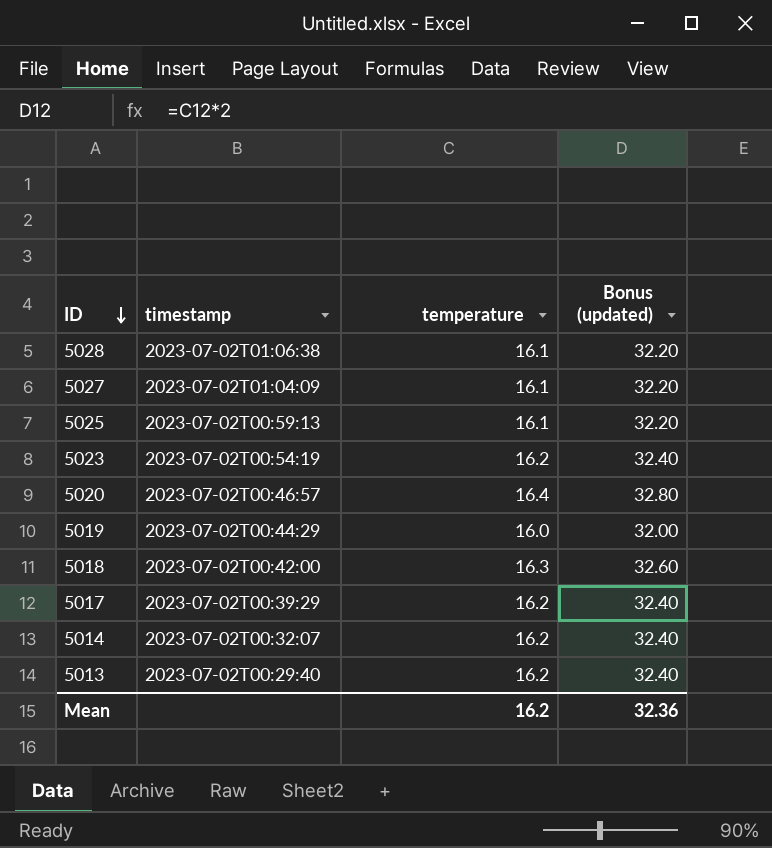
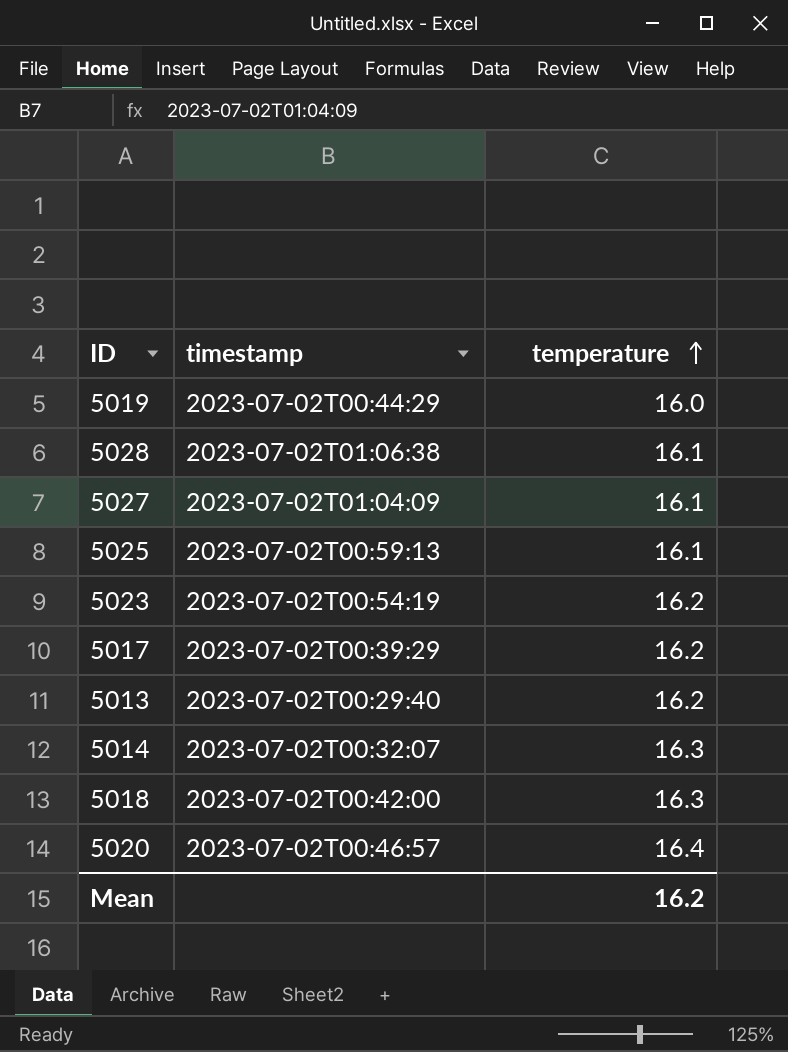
row order: ID descending -> temperature ascending
column Bonus (updated) | formula: [temperature] * 2 -> none
5014 | temperature: 16.2 -> 16.3

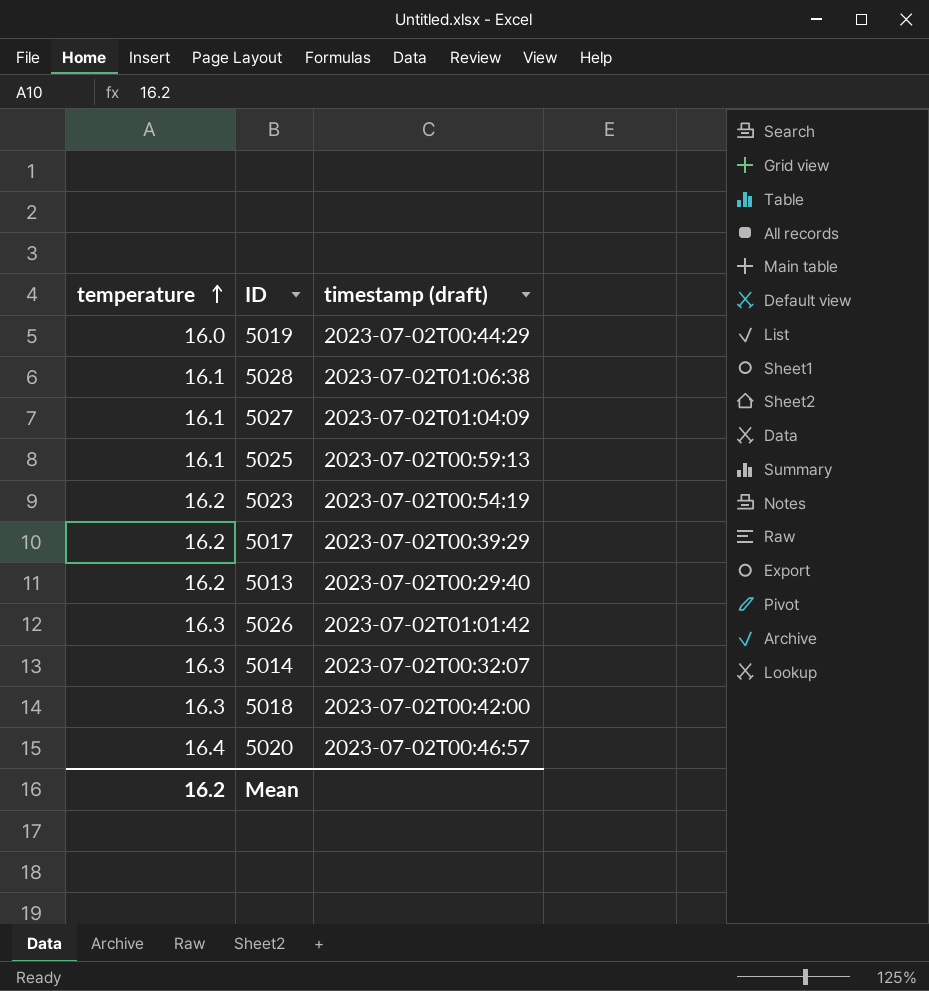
column temperature | position: 3 -> 1
column name: timestamp -> timestamp (draft)
row 5026: none -> 16.3 | 2023-07-02T01:01:42

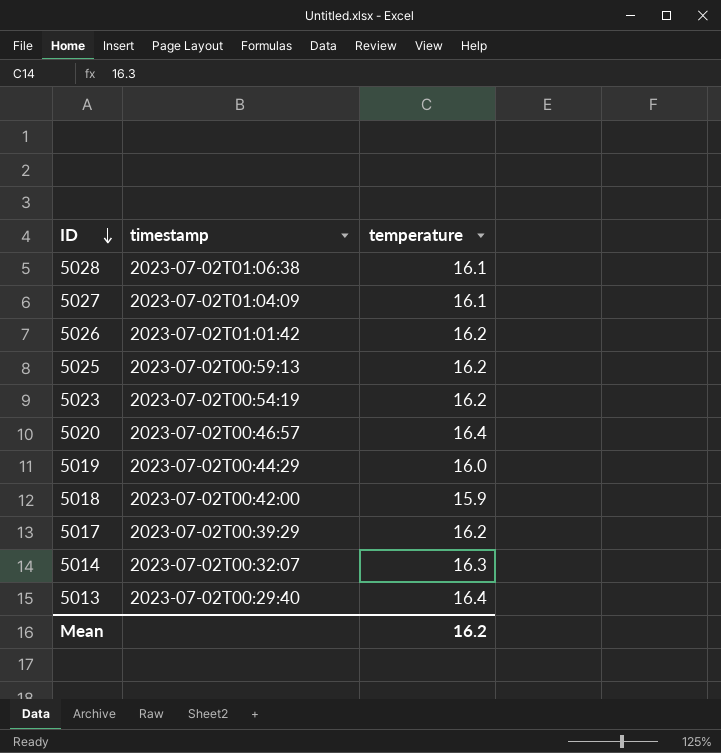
row order: temperature ascending -> ID descending
column name: timestamp (draft) -> timestamp
column temperature | position: 1 -> 3
5026 | temperature: 16.3 -> 16.2
5025 | temperature: 16.1 -> 16.2
5018 | temperature: 16.3 -> 15.9
5013 | temperature: 16.2 -> 16.4

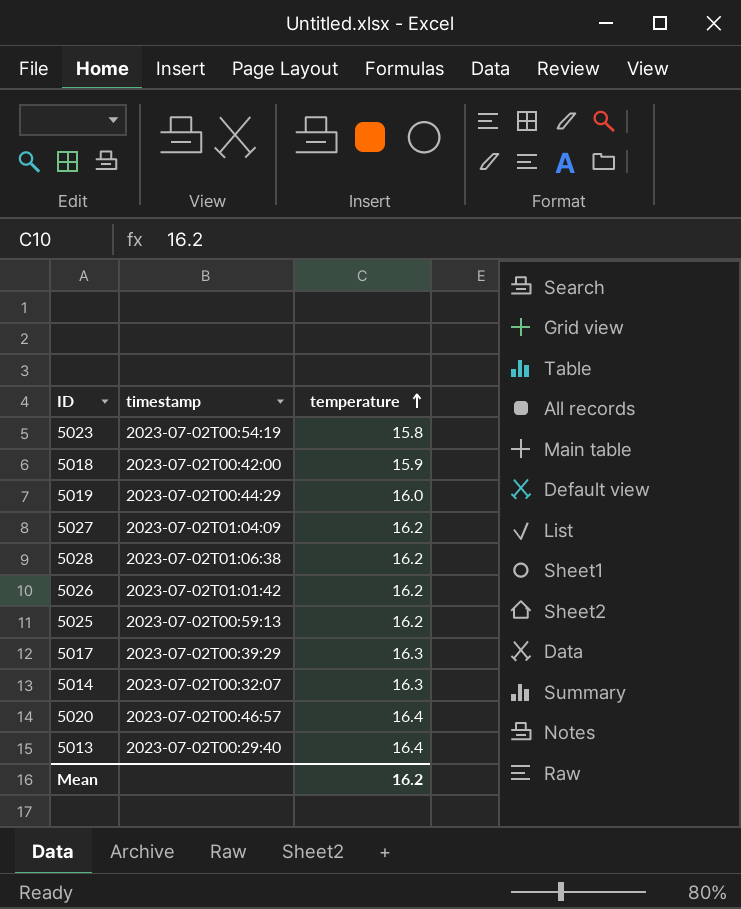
row order: ID descending -> temperature ascending
5023 | temperature: 16.2 -> 15.8
5027 | temperature: 16.1 -> 16.2
5028 | temperature: 16.1 -> 16.2
5017 | temperature: 16.2 -> 16.3

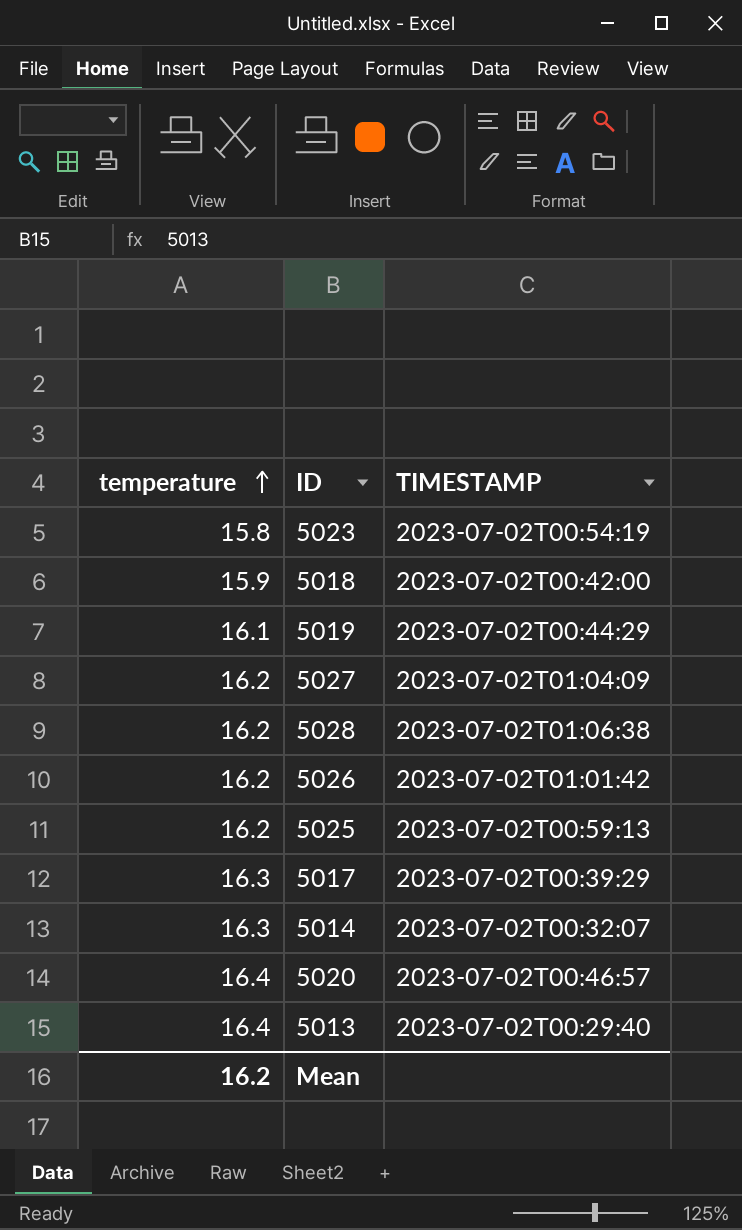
column temperature | position: 3 -> 1
column name: timestamp -> TIMESTAMP
5019 | temperature: 16.0 -> 16.1

